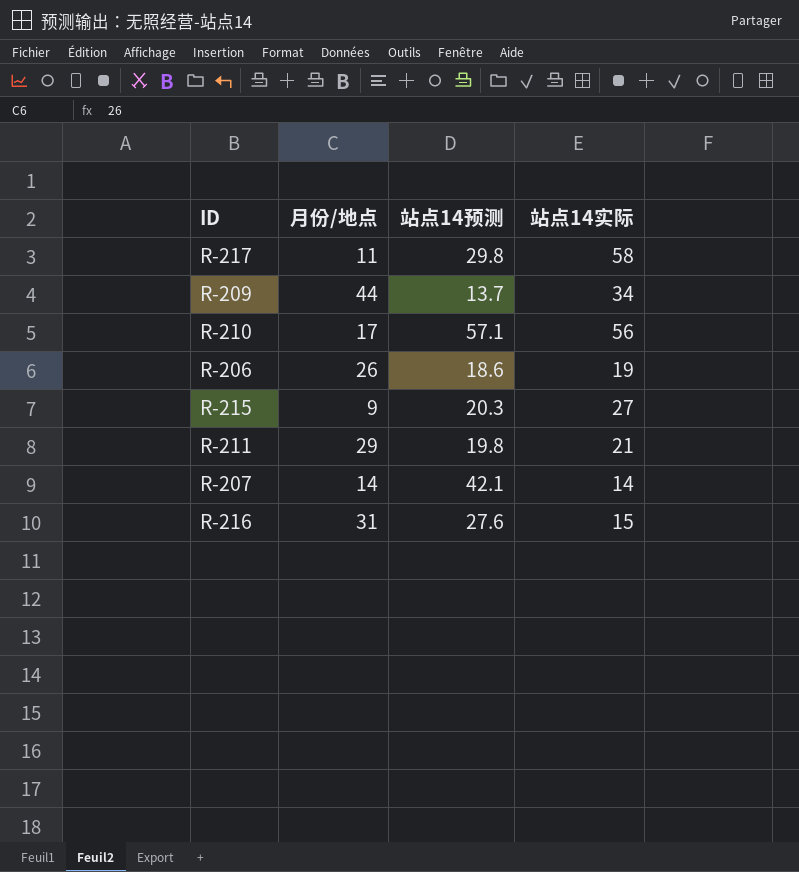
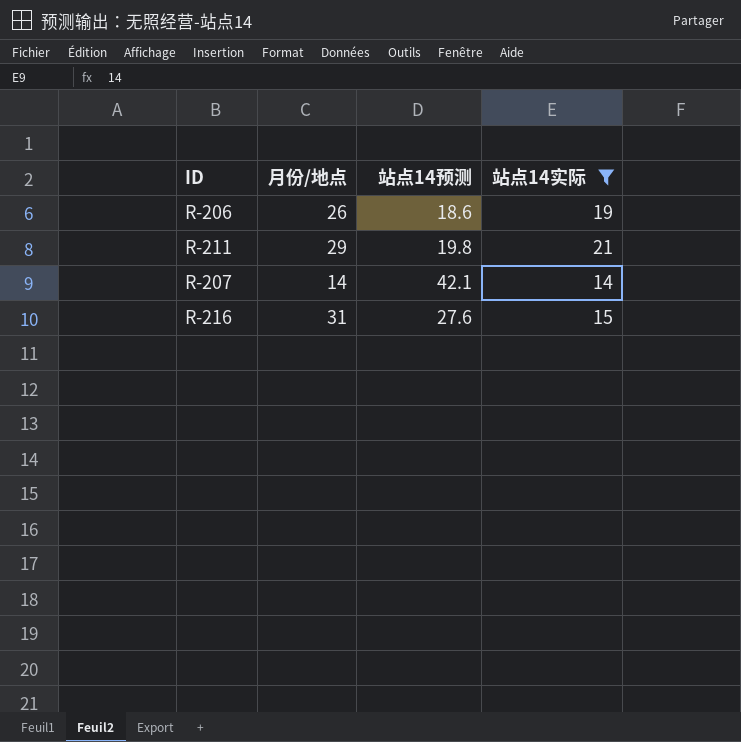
filter: none -> 站点14实际 <= 21

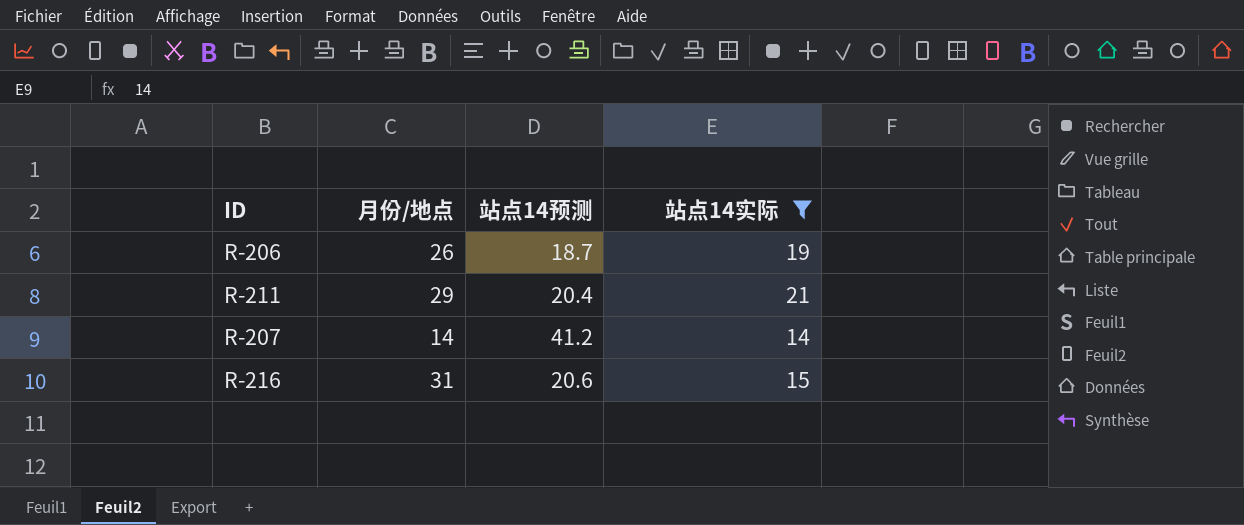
R-206 | 站点14预测: 18.6 -> 18.7
R-211 | 站点14预测: 19.8 -> 20.4
R-207 | 站点14预测: 42.1 -> 41.2
R-216 | 站点14预测: 27.6 -> 20.6

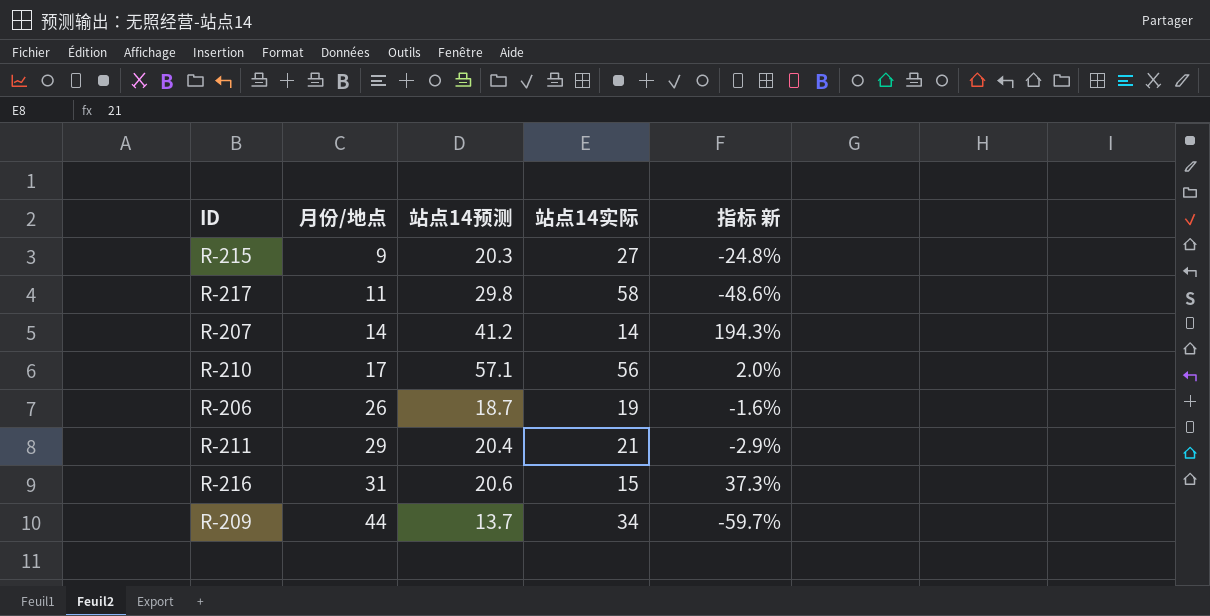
filter: 站点14实际 <= 21 -> none
row order: none -> 月份/地点 ascending
column 指标 新 | formula: none -> ([站点14预测] - [站点14实际]) / [站点14实际]

